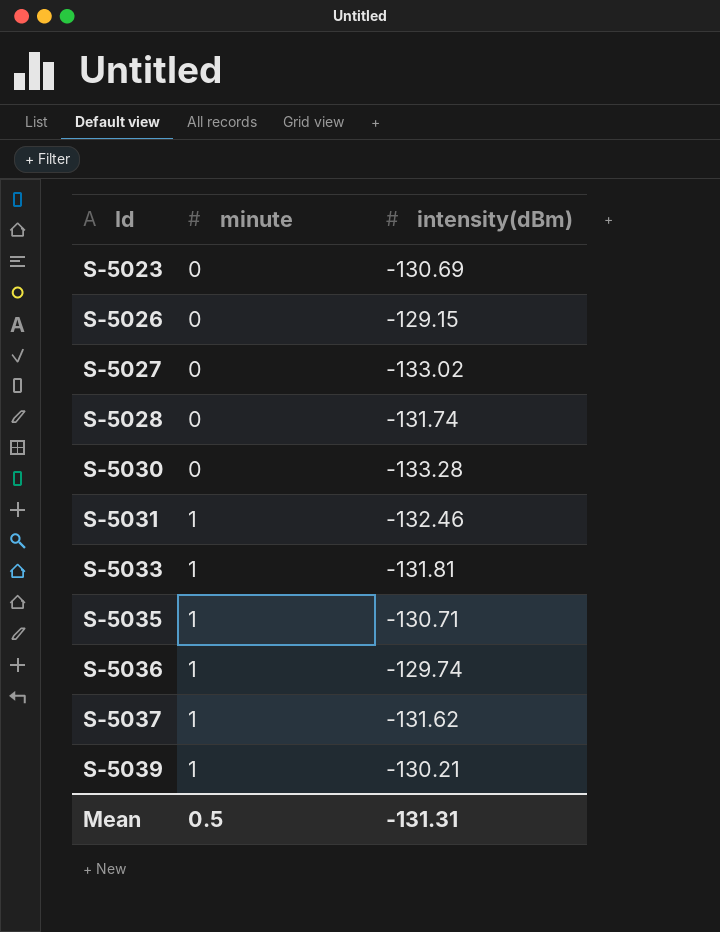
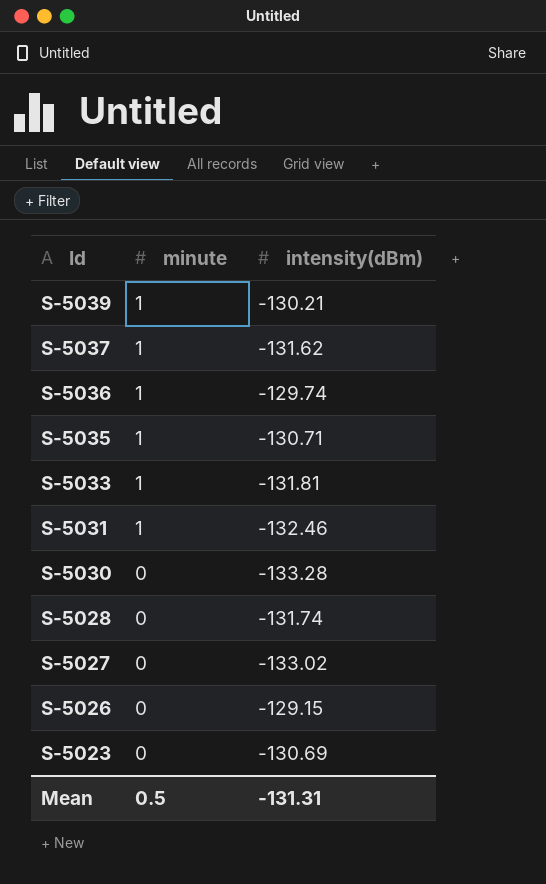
row order: Id ascending -> Id descending

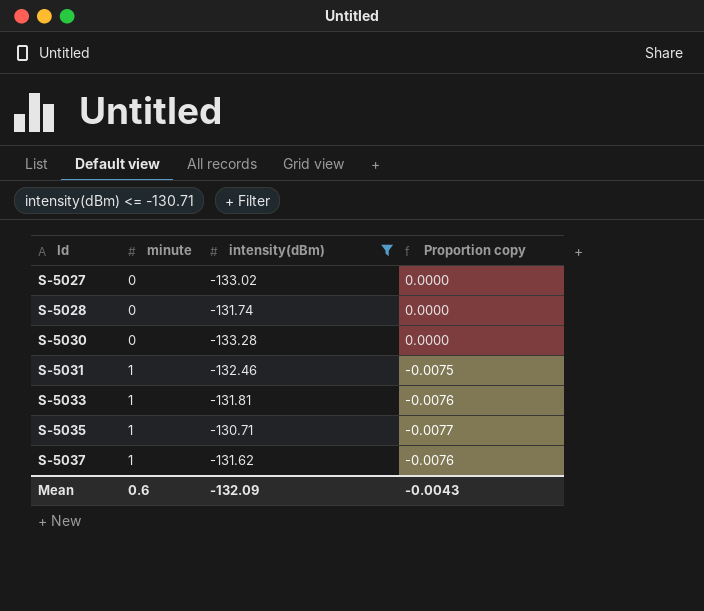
filter: none -> intensity(dBm) <= -130.71
row order: Id descending -> Id ascending
column Proportion copy | formula: none -> [minute] / [intensity(dBm)]
Mean | minute: 0.5 -> 0.6
Mean | intensity(dBm): -131.31 -> -132.09

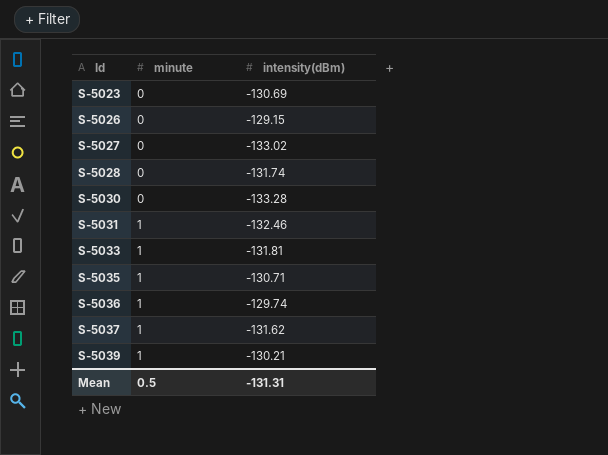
filter: intensity(dBm) <= -130.71 -> none
column Proportion copy | formula: [minute] / [intensity(dBm)] -> none
Mean | minute: 0.6 -> 0.5
Mean | intensity(dBm): -132.09 -> -131.31

